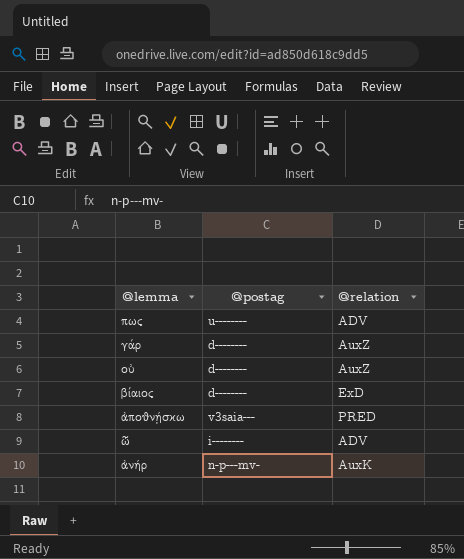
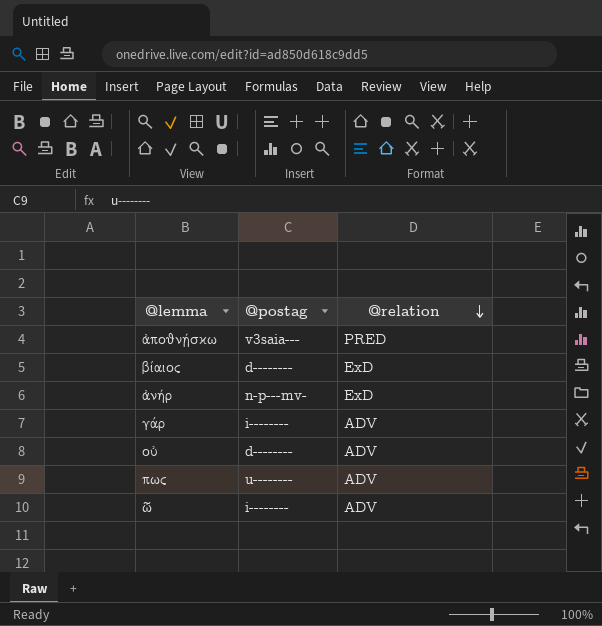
row order: none -> @relation descending
ἀνήρ | @relation: AuxK -> ExD
γάρ | @postag: d-------- -> i--------
γάρ | @relation: AuxZ -> ADV
οὐ | @relation: AuxZ -> ADV

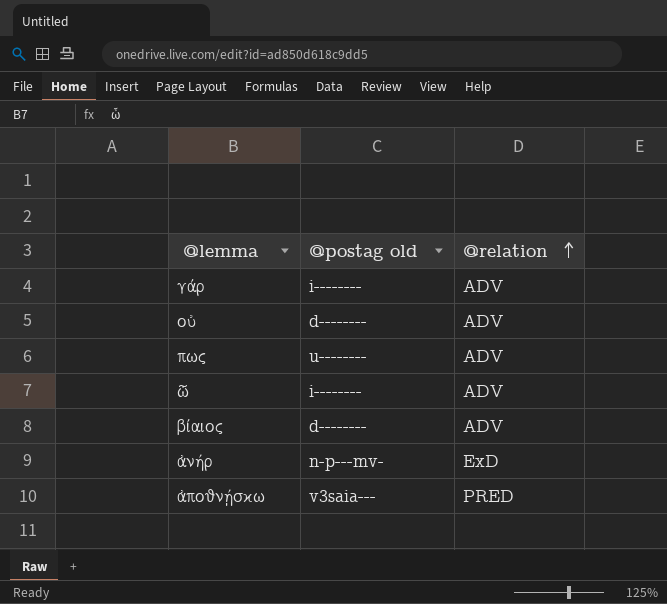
row order: @relation descending -> @relation ascending
column name: @postag -> @postag old
βίαιος | @relation: ExD -> ADV

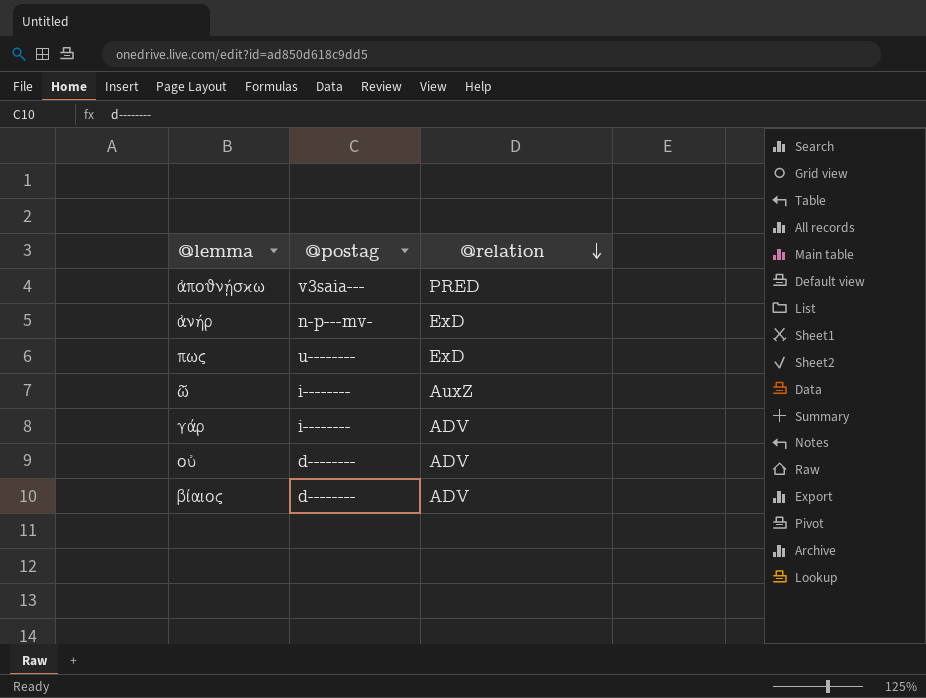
row order: @relation ascending -> @relation descending
column name: @postag old -> @postag
πως | @relation: ADV -> ExD
ὦ | @relation: ADV -> AuxZ

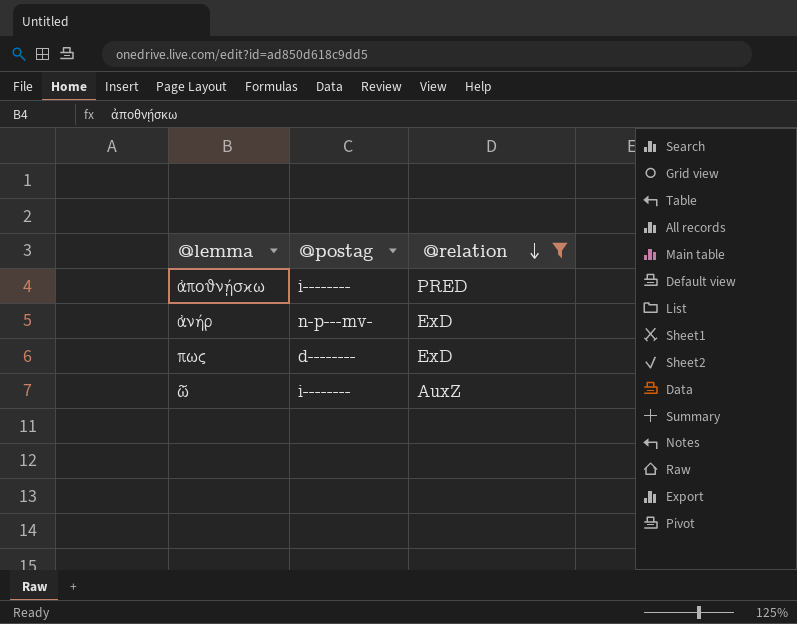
filter: none -> @relation != ADV
ἀποθνῄσκω | @postag: v3saia--- -> i--------
πως | @postag: u-------- -> d--------

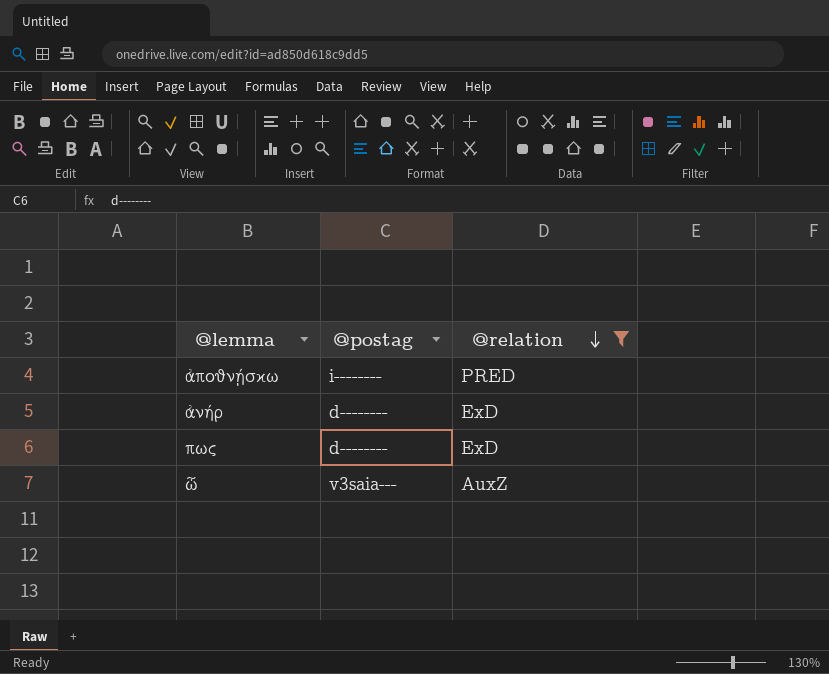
ἀνήρ | @postag: n-p---mv- -> d--------
ὦ | @postag: i-------- -> v3saia---

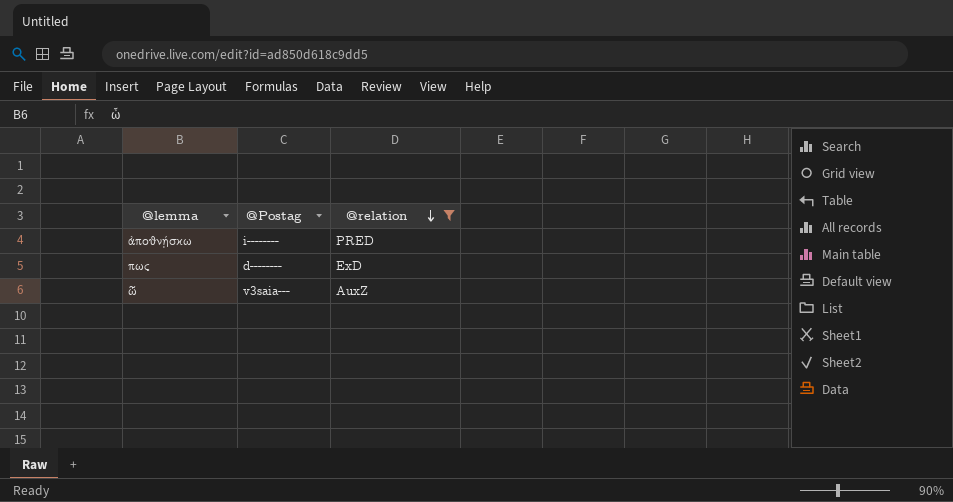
column name: @postag -> @Postag
row ἀνήρ: d-------- | ExD -> none

